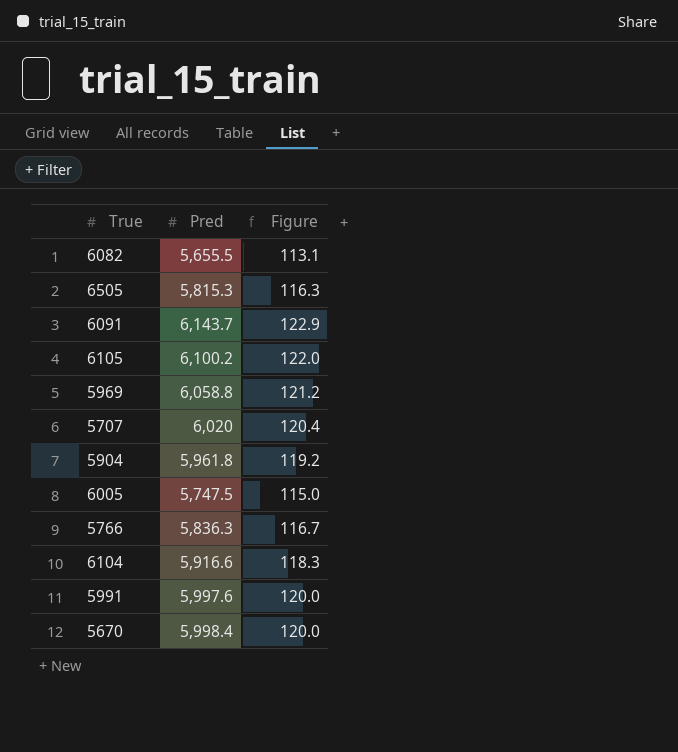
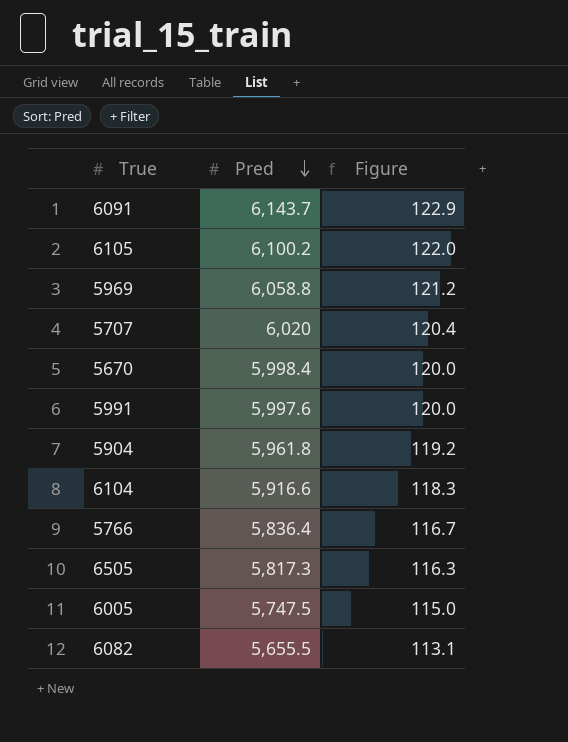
row order: none -> Pred descending
5766 | Pred: 5,836.3 -> 5,836.4
6505 | Pred: 5,815.3 -> 5,817.3

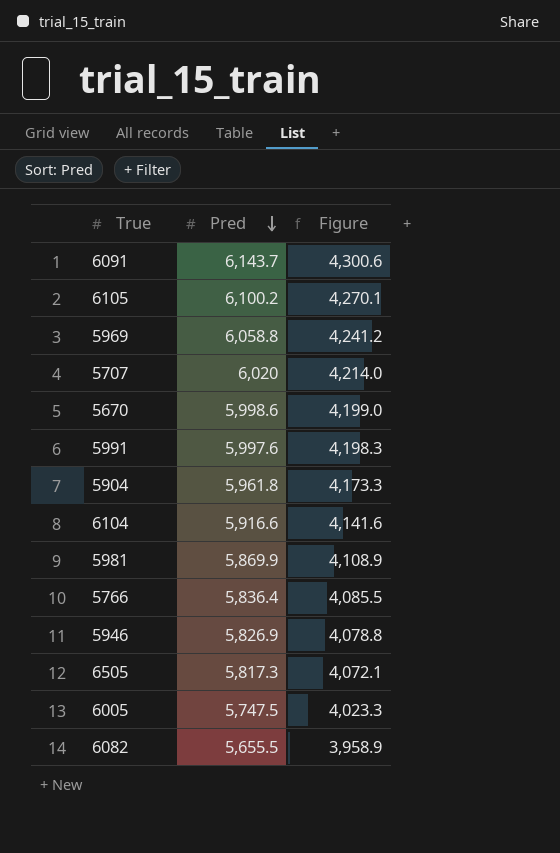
column Figure | formula: [Pred] * 0.02 -> [Pred] * 0.7
5670 | Pred: 5,998.4 -> 5,998.6
row 5981: none -> 5,869.9 | 4,108.9
row 5946: none -> 5,826.9 | 4,078.8

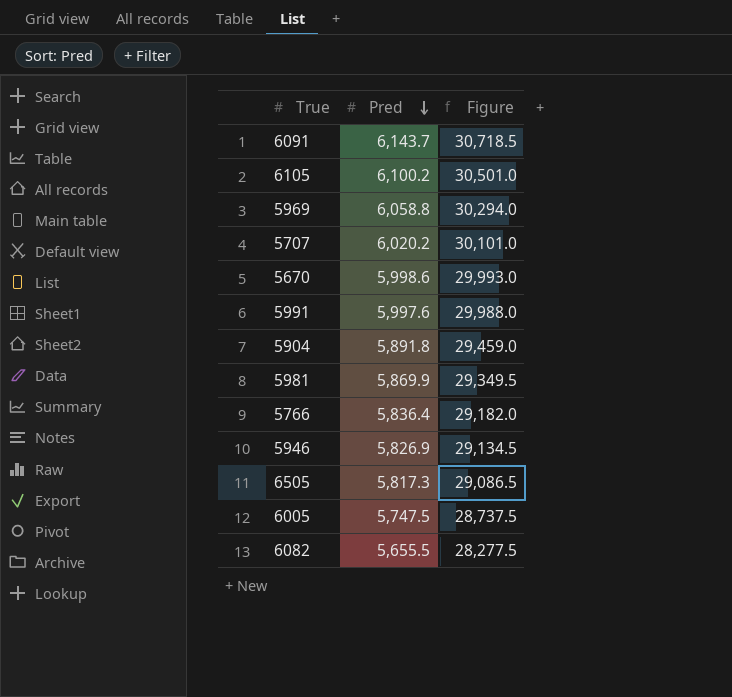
column Figure | formula: [Pred] * 0.7 -> [Pred] * 5
row 6104: 5,916.6 | 4,141.6 -> none
5707 | Pred: 6,020 -> 6,020.2
5904 | Pred: 5,961.8 -> 5,891.8

